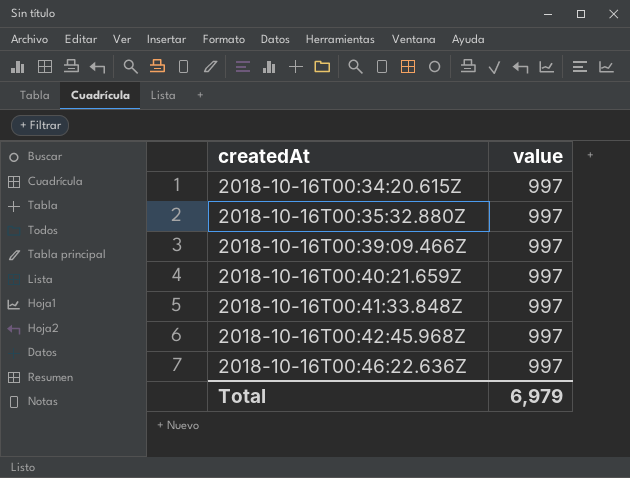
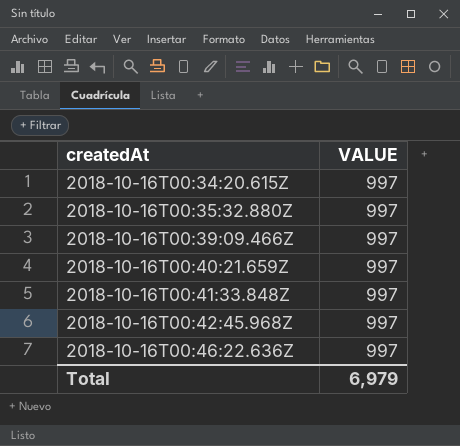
column name: value -> VALUE

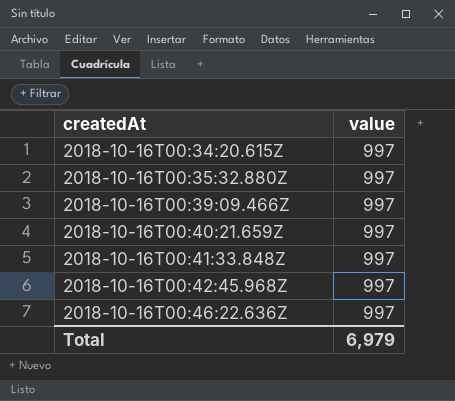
column name: VALUE -> value

